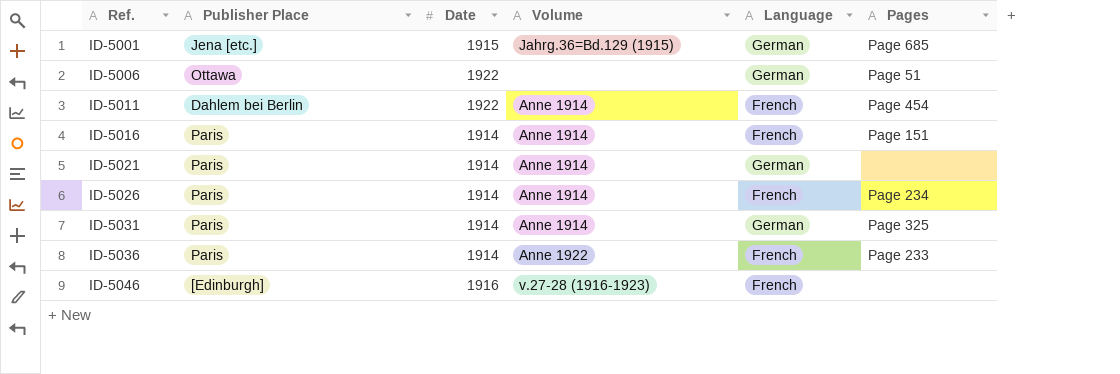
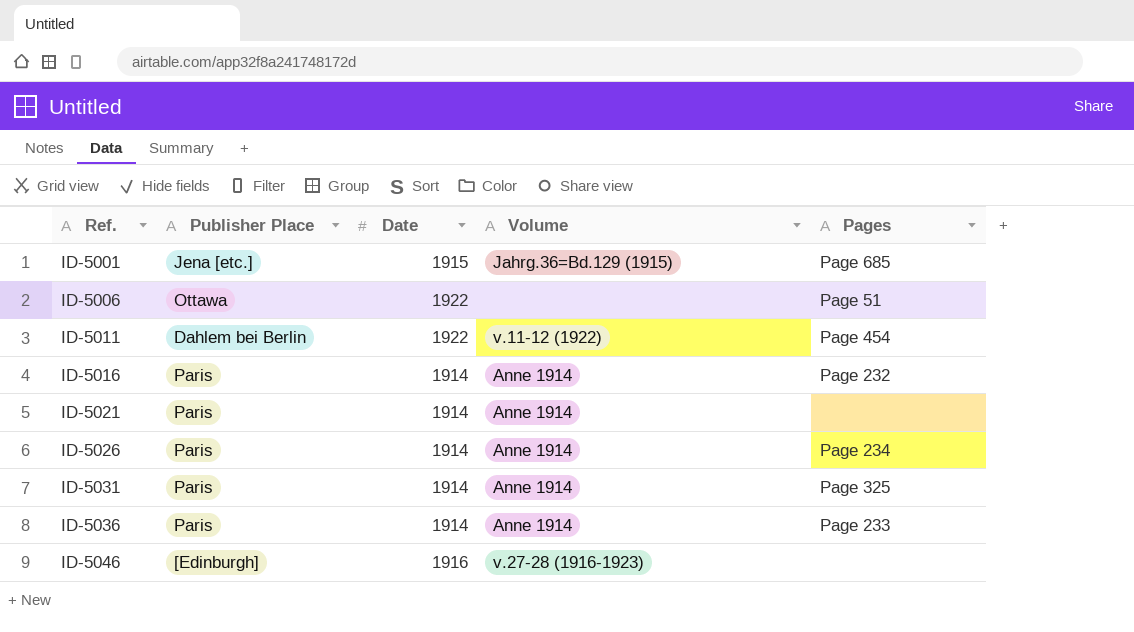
column Language | position: 5 -> none
ID-5011 | Volume: Anne 1914 -> v.11-12 (1922)
ID-5016 | Pages: Page 151 -> Page 232
ID-5036 | Volume: Anne 1922 -> Anne 1914

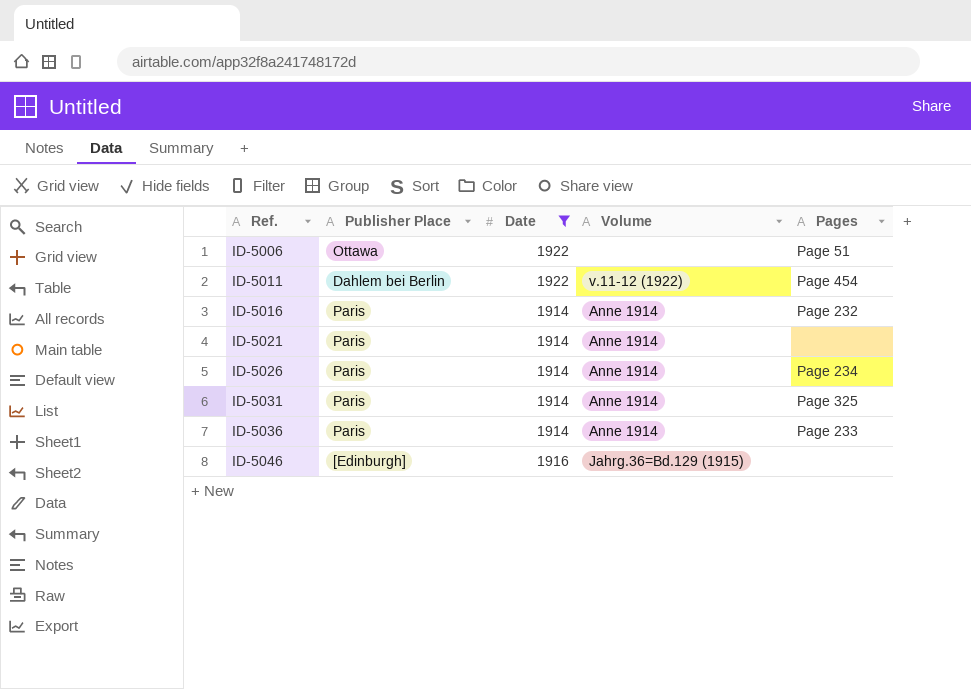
filter: none -> Date != 1915
ID-5046 | Volume: v.27-28 (1916-1923) -> Jahrg.36=Bd.129 (1915)

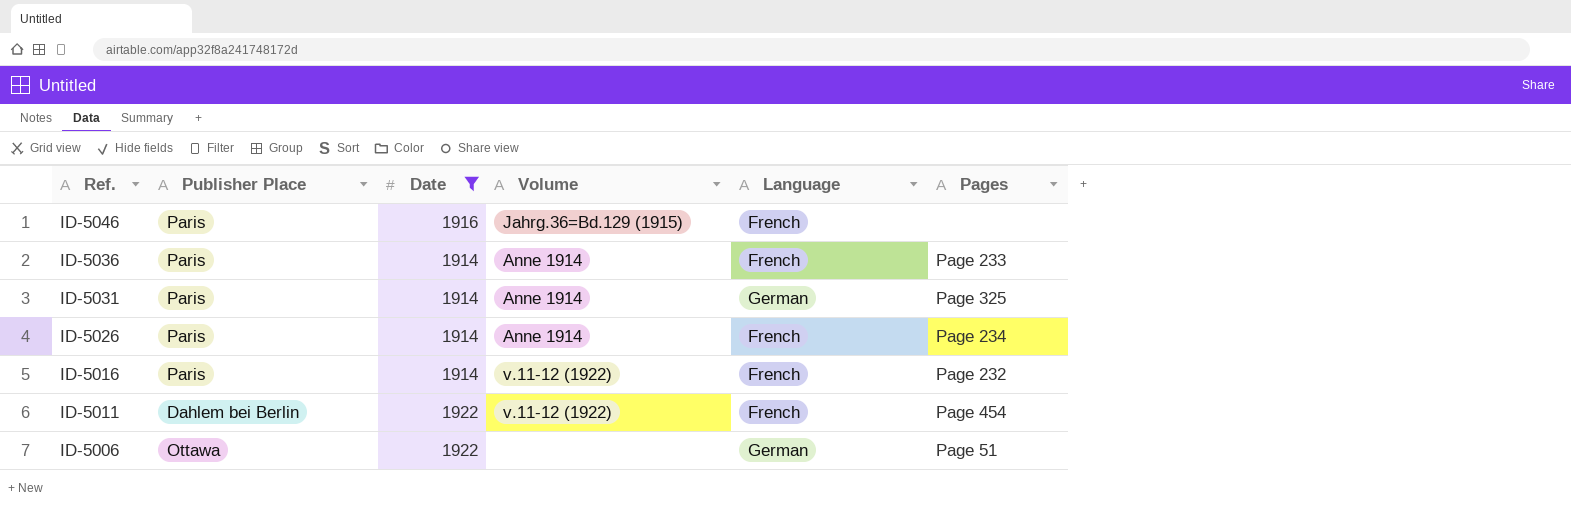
row order: Ref. ascending -> Ref. descending
column Language | position: none -> 5
row ID-5021: Paris | 1914 | Anne 1914 | none -> none
ID-5046 | Publisher Place: [Edinburgh] -> Paris
ID-5016 | Volume: Anne 1914 -> v.11-12 (1922)

